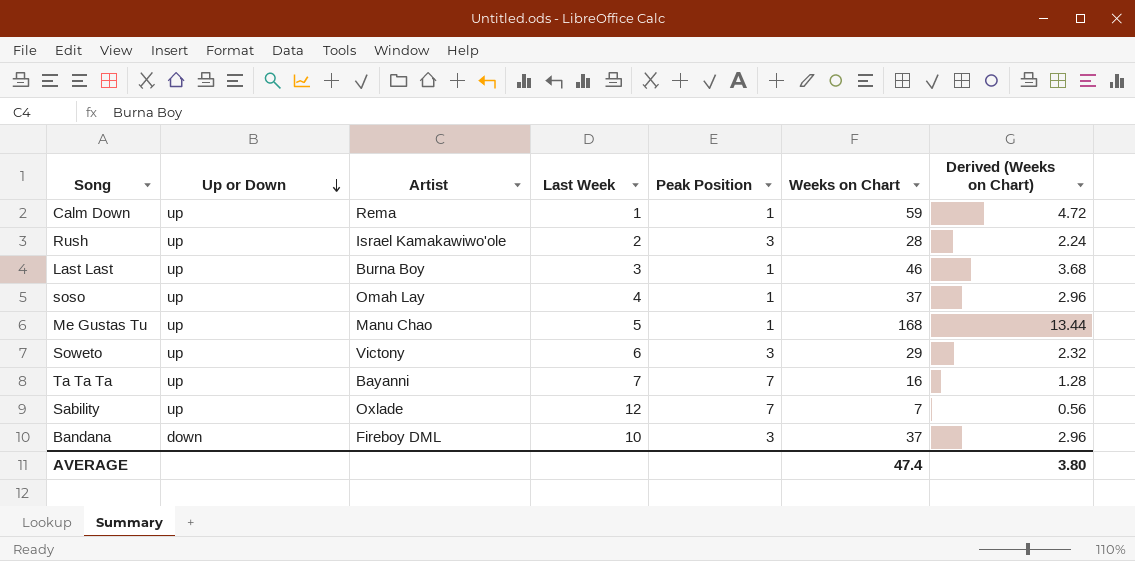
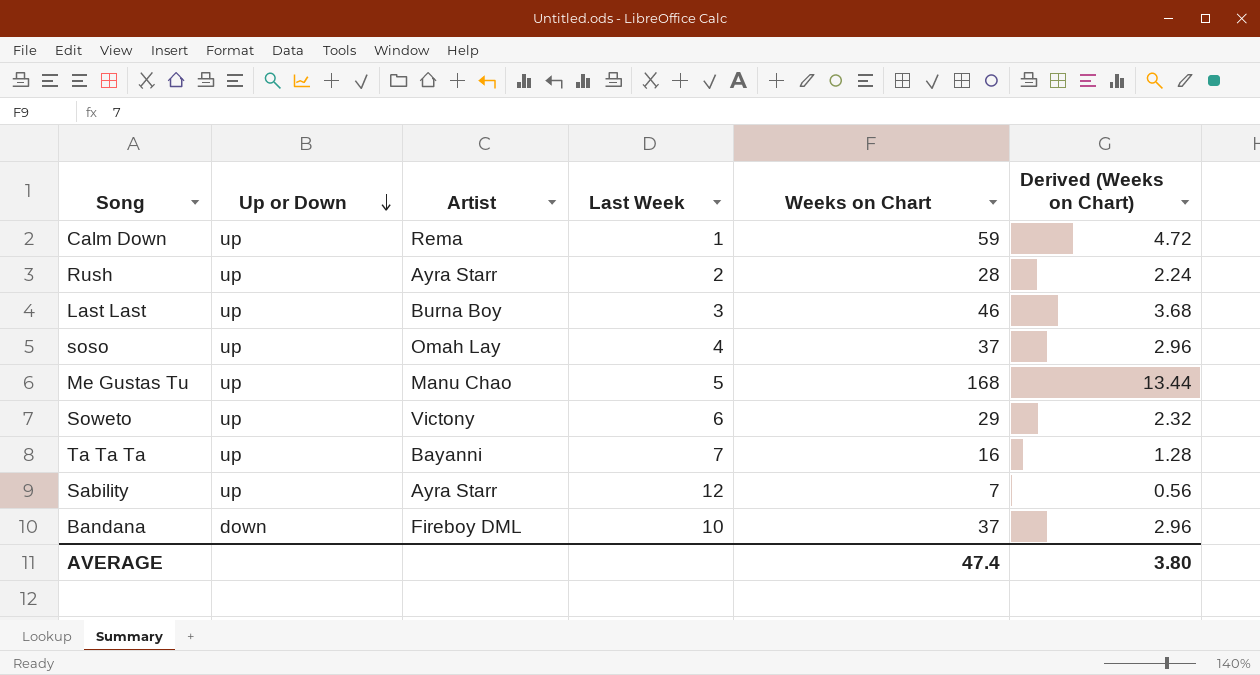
column Peak Position | position: 5 -> none
Rush | Artist: Israel Kamakawiwo'ole -> Ayra Starr
Sability | Artist: Oxlade -> Ayra Starr

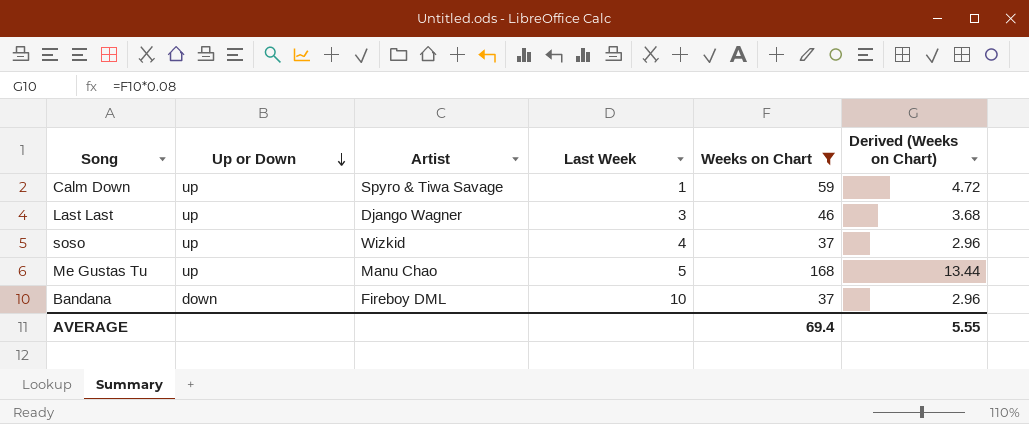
filter: none -> Weeks on Chart >= 37
Calm Down | Artist: Rema -> Spyro & Tiwa Savage
Last Last | Artist: Burna Boy -> Django Wagner
soso | Artist: Omah Lay -> Wizkid
AVERAGE | Weeks on Chart: 47.4 -> 69.4
AVERAGE | Derived (Weeks on Chart): 3.80 -> 5.55

